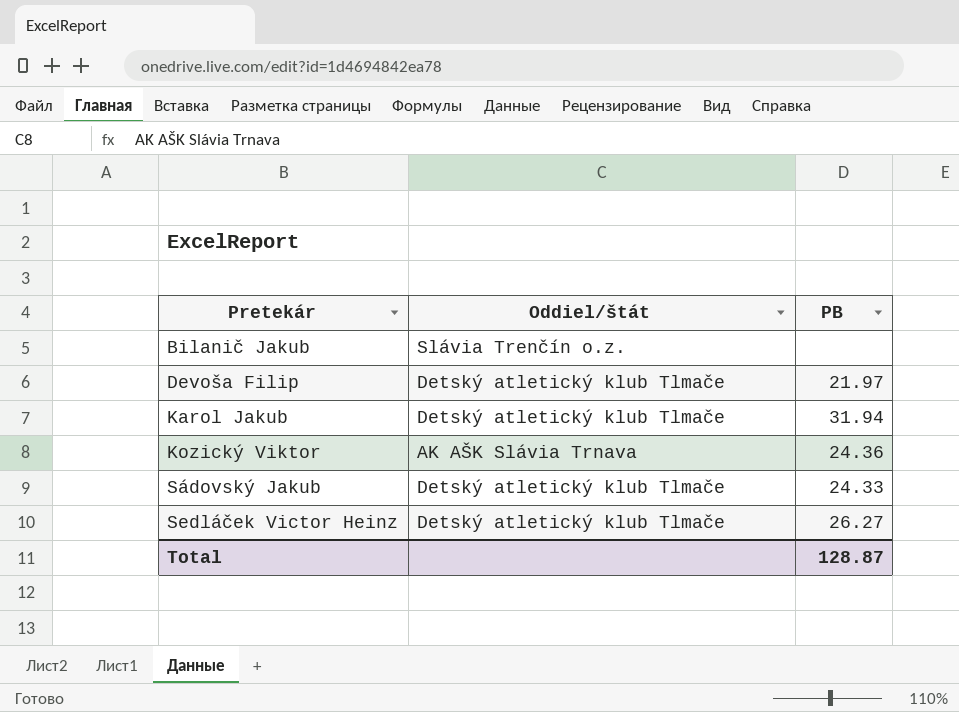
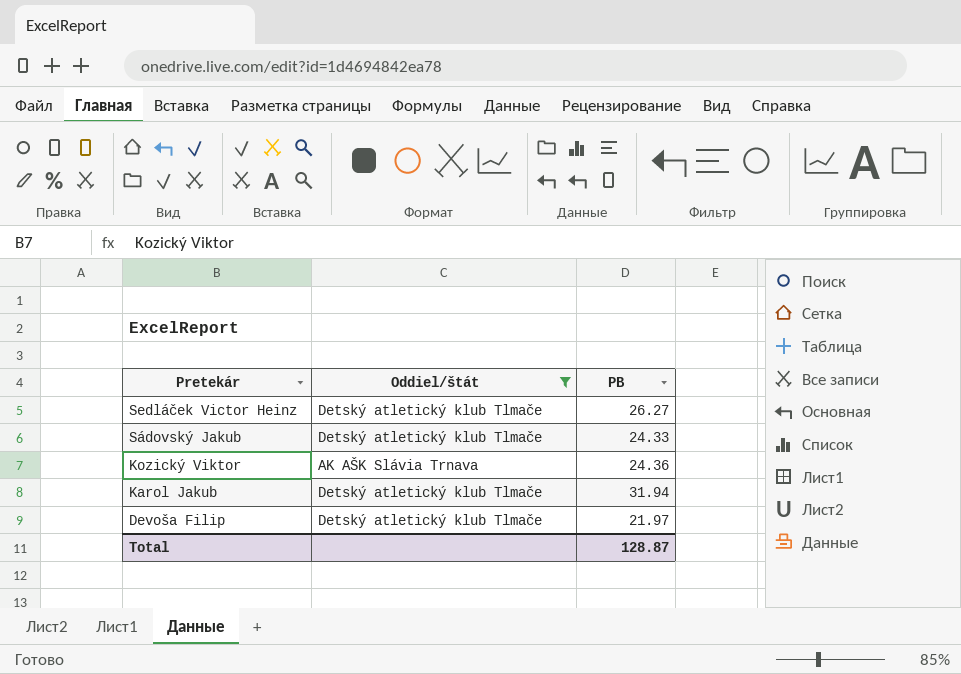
filter: none -> Oddiel/štát != Slávia Trenčín o.z.
row order: Pretekár ascending -> Pretekár descending

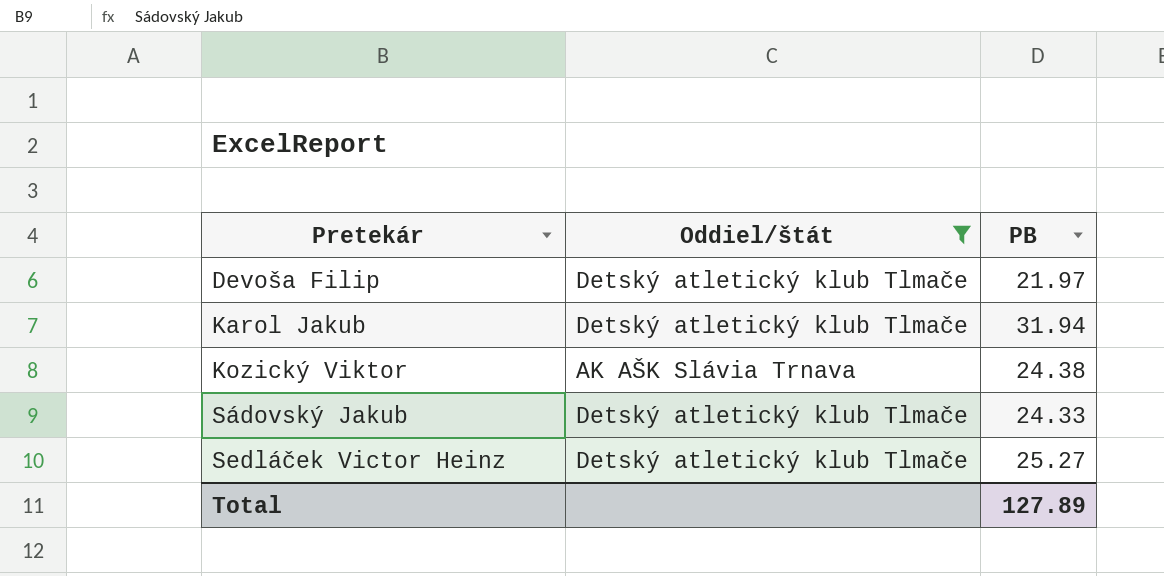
row order: Pretekár descending -> Pretekár ascending
Kozický Viktor | PB: 24.36 -> 24.38
Sedláček Victor Heinz | PB: 26.27 -> 25.27
Total | PB: 128.87 -> 127.89

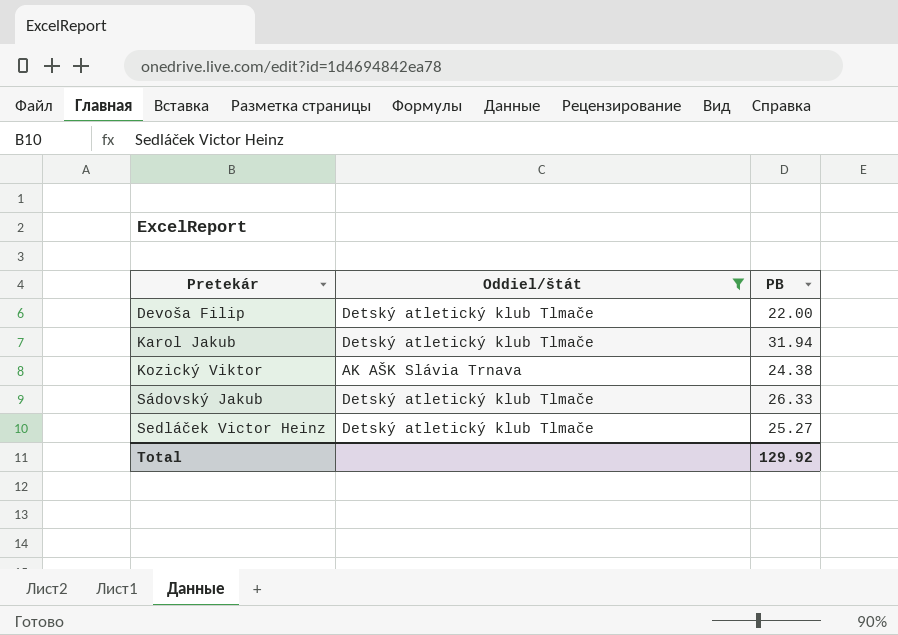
Devoša Filip | PB: 21.97 -> 22.00
Sádovský Jakub | PB: 24.33 -> 26.33
Total | PB: 127.89 -> 129.92

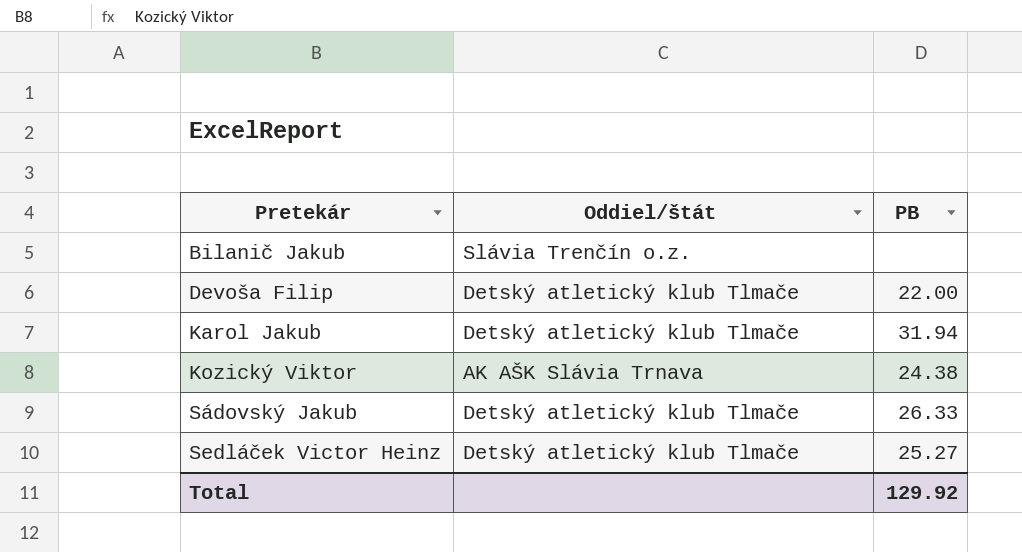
filter: Oddiel/štát != Slávia Trenčín o.z. -> none

